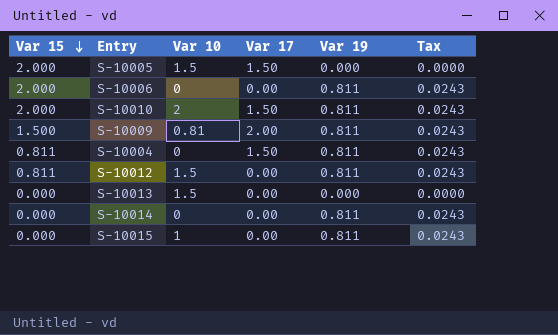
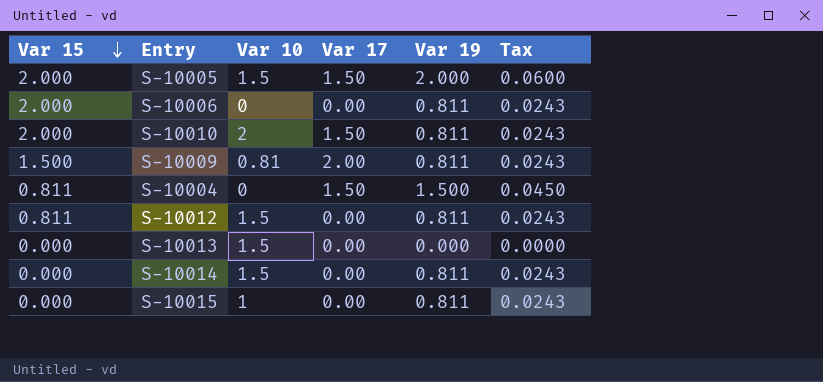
S-10005 | Var 19: 0.000 -> 2.000
S-10005 | Tax: 0.0000 -> 0.0600
S-10004 | Var 19: 0.811 -> 1.500
S-10004 | Tax: 0.0243 -> 0.0450
S-10014 | Var 10: 0 -> 1.5

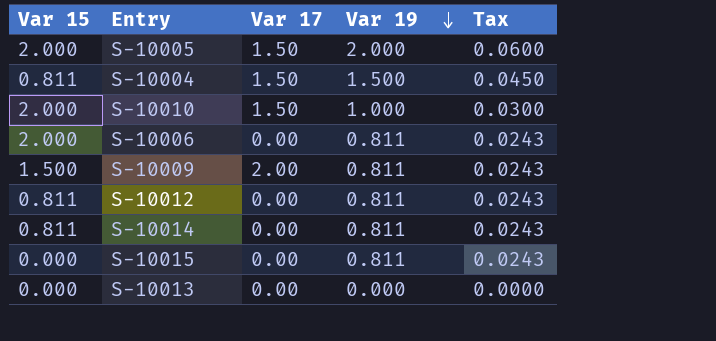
row order: Var 15 descending -> Var 19 descending
column Var 10 | position: 3 -> none
S-10010 | Var 19: 0.811 -> 1.000
S-10010 | Tax: 0.0243 -> 0.0300
S-10014 | Var 15: 0.000 -> 0.811

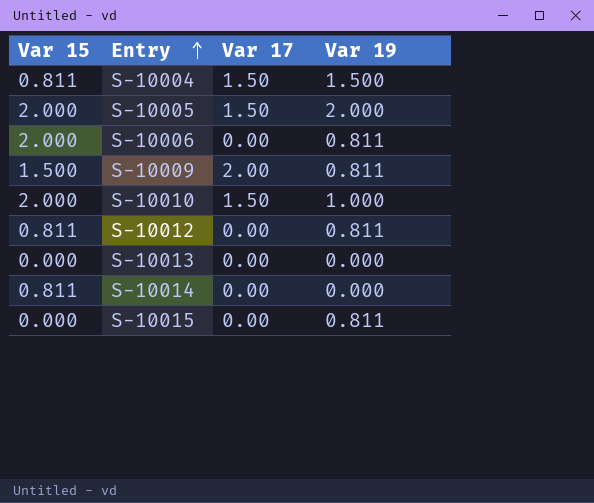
row order: Var 19 descending -> Entry ascending
column Tax | formula: [Var 19] * 0.03 -> none
S-10014 | Var 19: 0.811 -> 0.000

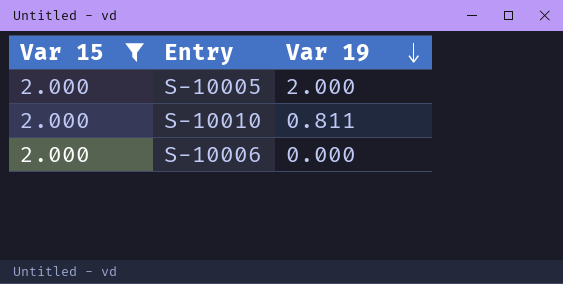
filter: none -> Var 15 = 2.000
row order: Entry ascending -> Var 19 descending
column Var 17 | position: 3 -> none
S-10010 | Var 19: 1.000 -> 0.811
S-10006 | Var 19: 0.811 -> 0.000

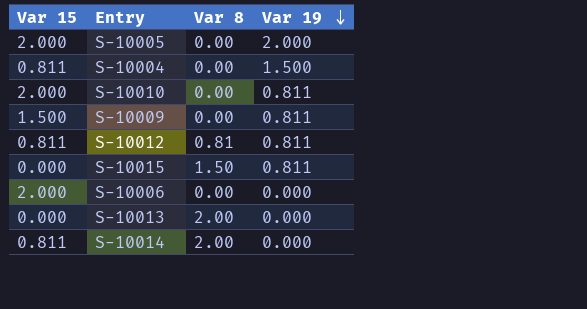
filter: Var 15 = 2.000 -> none
column Var 8 | position: none -> 3

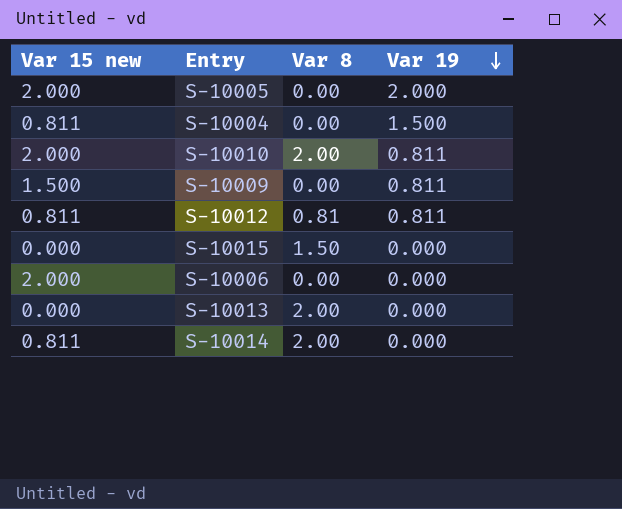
column name: Var 15 -> Var 15 new
S-10010 | Var 8: 0.00 -> 2.00
S-10015 | Var 19: 0.811 -> 0.000

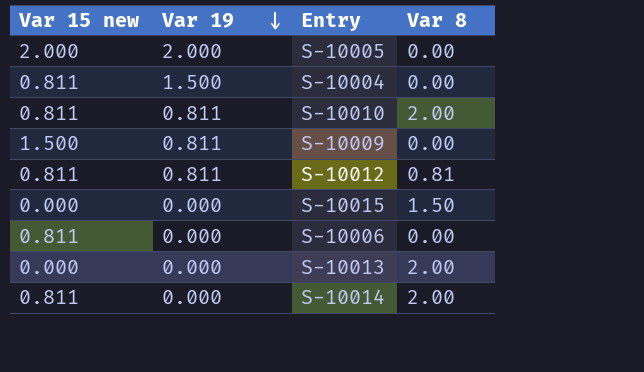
column Var 19 | position: 4 -> 2
S-10010 | Var 15 new: 2.000 -> 0.811
S-10006 | Var 15 new: 2.000 -> 0.811

